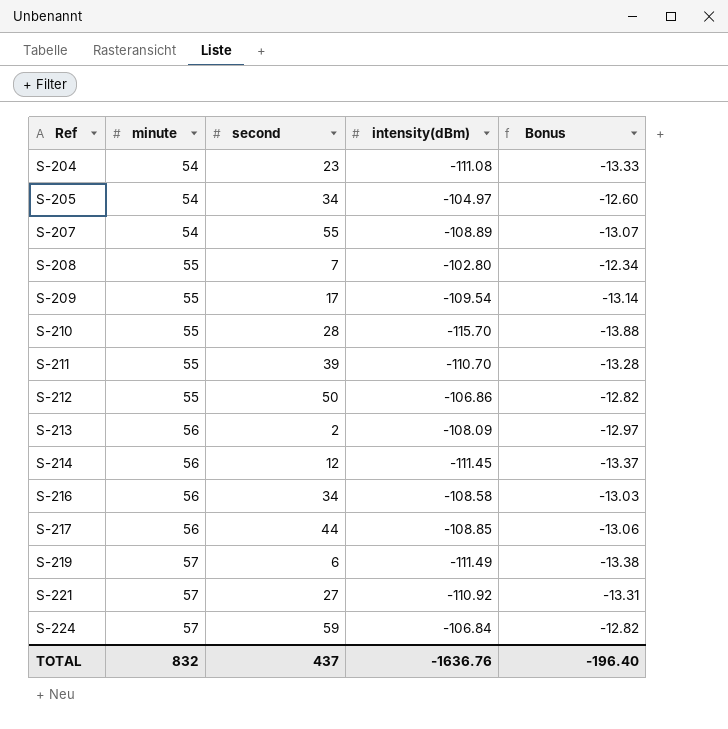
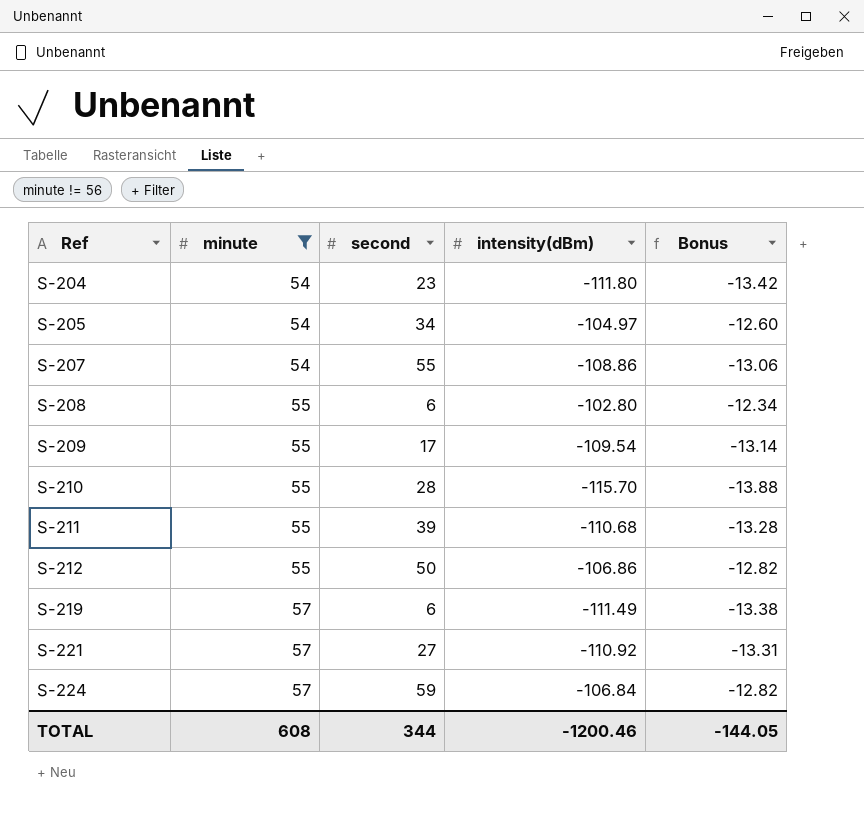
filter: none -> minute != 56
S-204 | intensity(dBm): -111.08 -> -111.80
S-204 | Bonus: -13.33 -> -13.42
S-207 | intensity(dBm): -108.89 -> -108.86
S-207 | Bonus: -13.07 -> -13.06
S-208 | second: 7 -> 6
S-211 | intensity(dBm): -110.70 -> -110.68
TOTAL | minute: 832 -> 608
TOTAL | second: 437 -> 344
TOTAL | intensity(dBm): -1636.76 -> -1200.46
TOTAL | Bonus: -196.40 -> -144.05

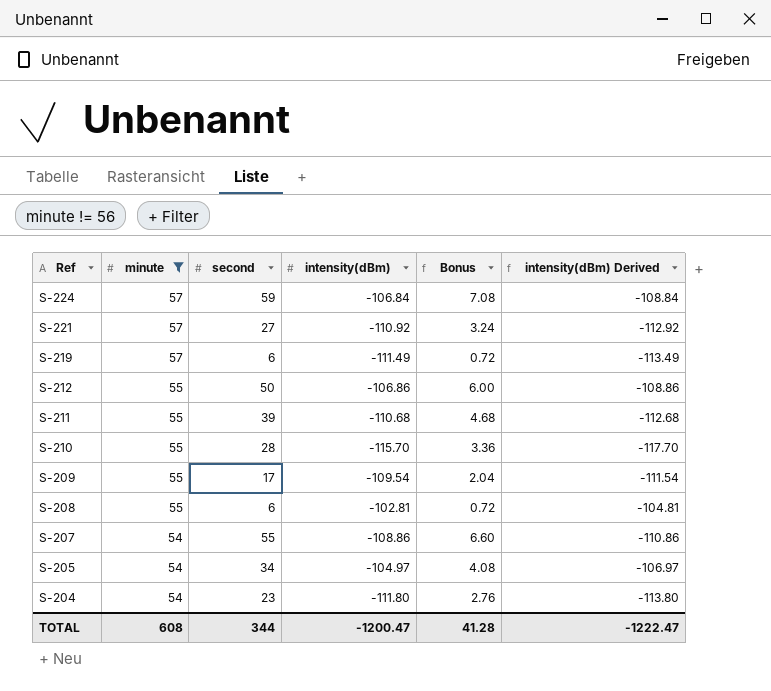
row order: Ref ascending -> Ref descending
column Bonus | formula: [intensity(dBm)] * 0.12 -> [second] * 0.12
column intensity(dBm) Derived | formula: none -> [intensity(dBm)] - 2
S-208 | intensity(dBm): -102.80 -> -102.81
TOTAL | intensity(dBm): -1200.46 -> -1200.47
TOTAL | Bonus: -144.05 -> 41.28

